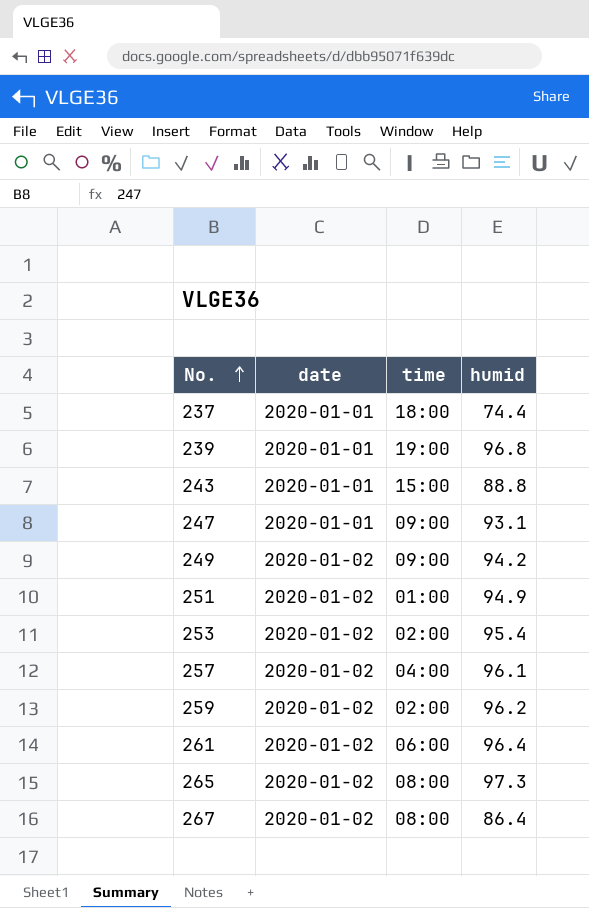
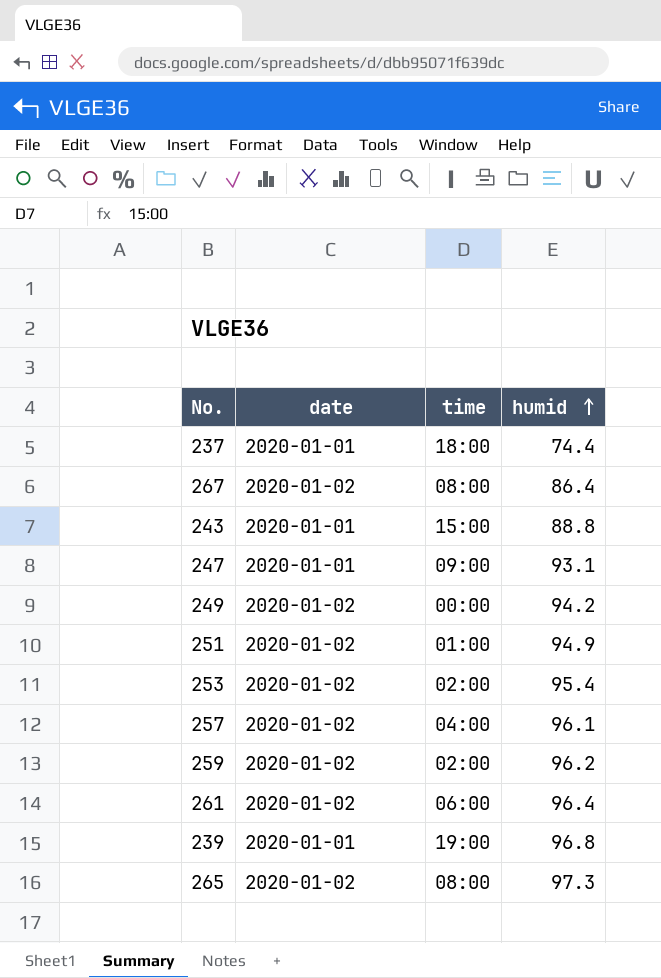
row order: No. ascending -> humid ascending
249 | time: 09:00 -> 00:00

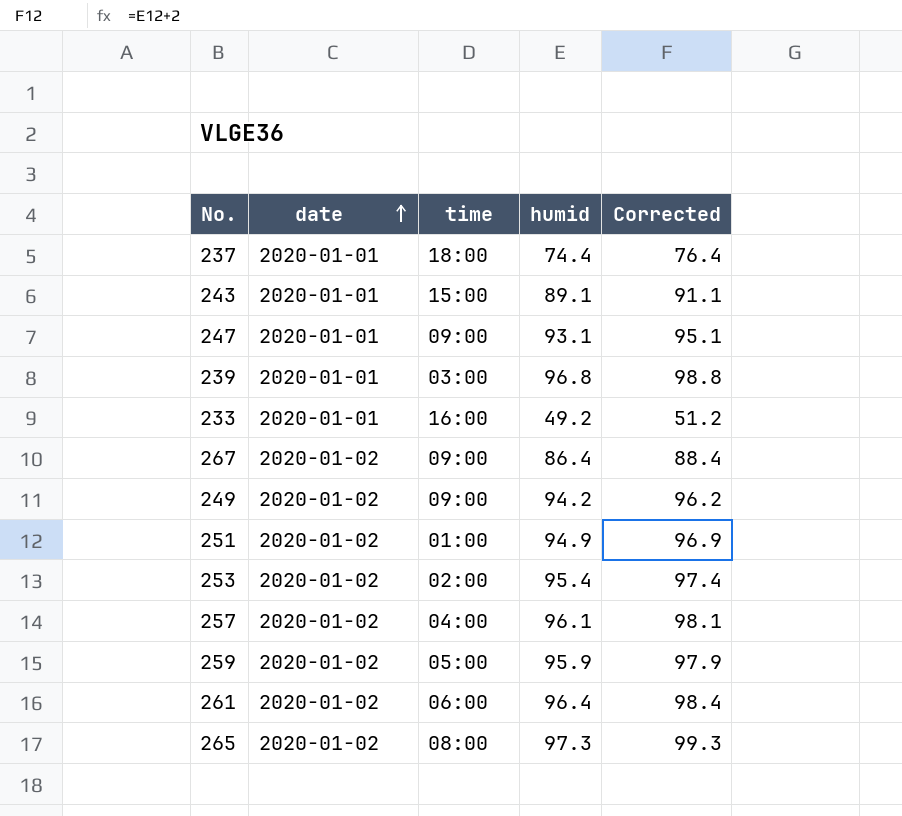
row order: humid ascending -> date ascending
column Corrected | formula: none -> [humid] + 2
243 | humid: 88.8 -> 89.1
239 | time: 19:00 -> 03:00
row 233: none -> 2020-01-01 | 16:00 | 49.2 | 51.2
267 | time: 08:00 -> 09:00
249 | time: 00:00 -> 09:00
259 | time: 02:00 -> 05:00
259 | humid: 96.2 -> 95.9

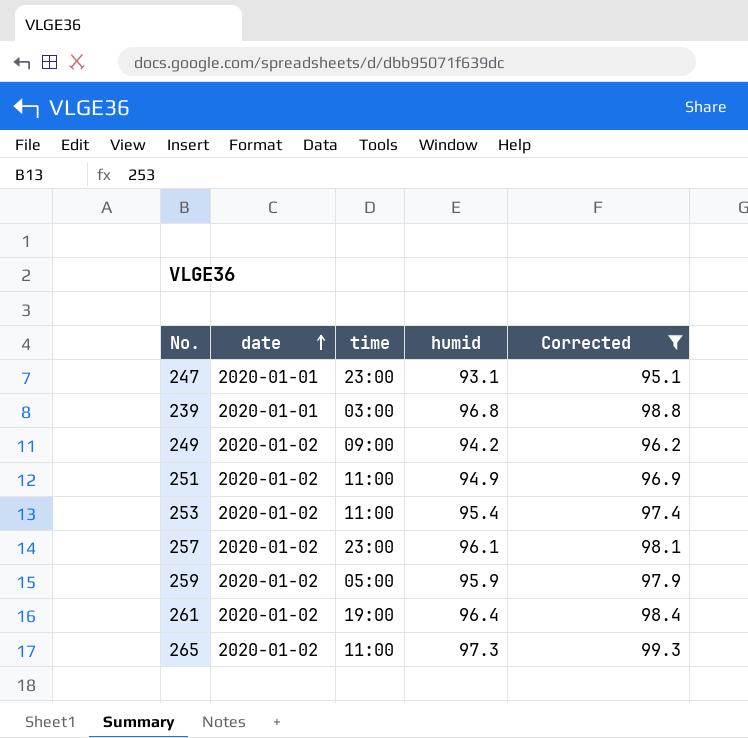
filter: none -> Corrected >= 95.1
247 | time: 09:00 -> 23:00
251 | time: 01:00 -> 11:00
253 | time: 02:00 -> 11:00
257 | time: 04:00 -> 23:00
261 | time: 06:00 -> 19:00
265 | time: 08:00 -> 11:00

